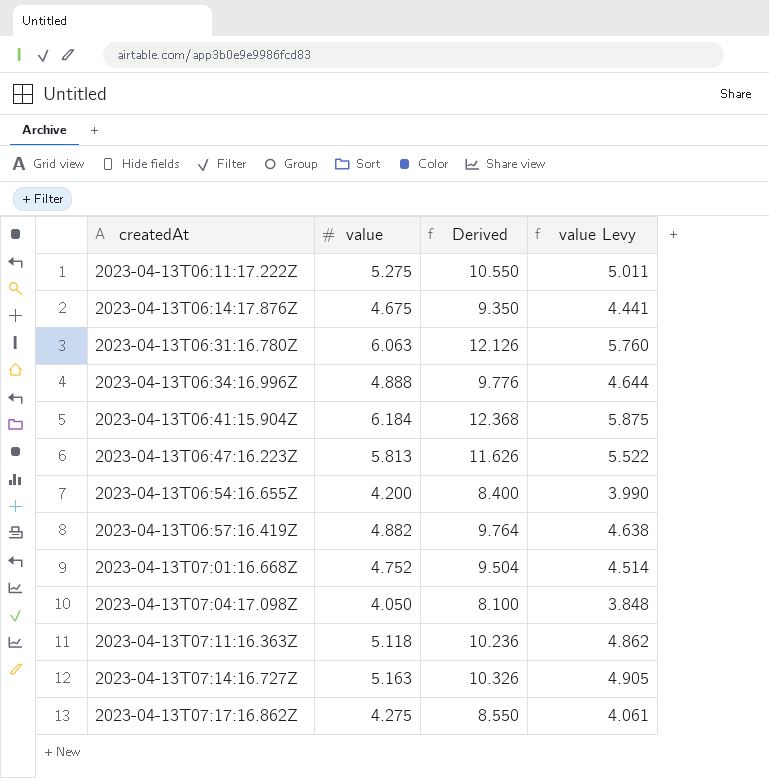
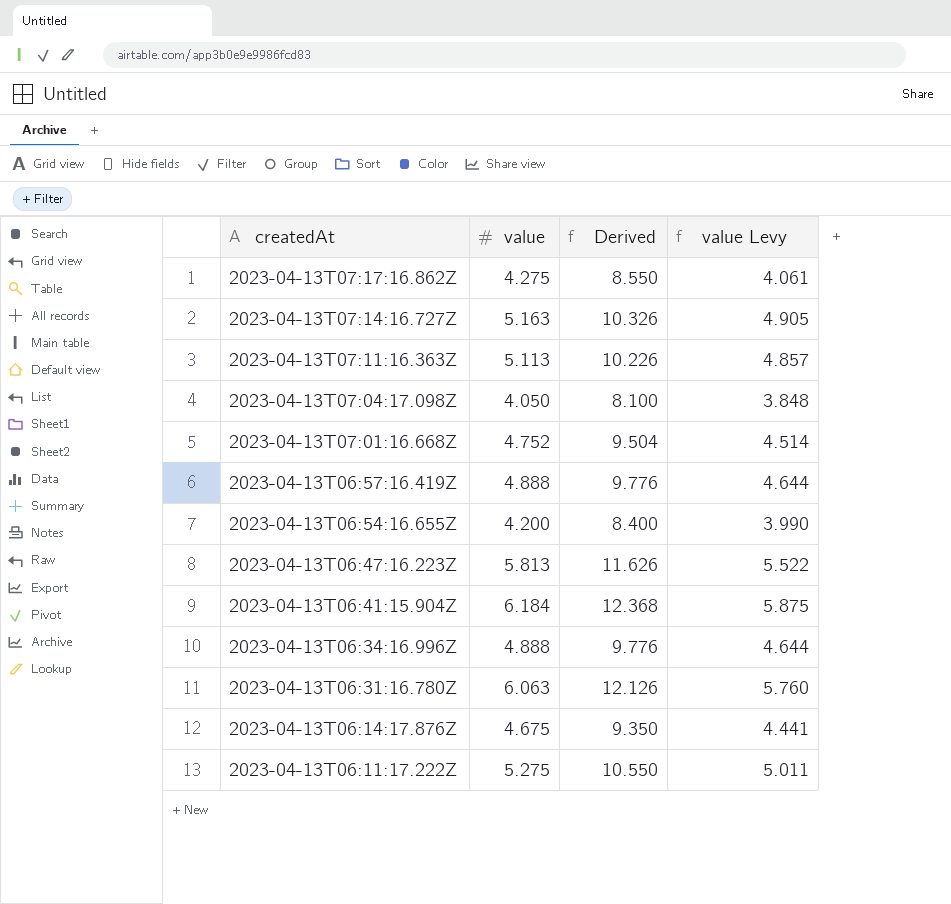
row order: createdAt ascending -> createdAt descending
2023-04-13T07:11:16.363Z | value: 5.118 -> 5.113
2023-04-13T07:11:16.363Z | Derived: 10.236 -> 10.226
2023-04-13T07:11:16.363Z | value Levy: 4.862 -> 4.857
2023-04-13T06:57:16.419Z | value: 4.882 -> 4.888
2023-04-13T06:57:16.419Z | Derived: 9.764 -> 9.776
2023-04-13T06:57:16.419Z | value Levy: 4.638 -> 4.644

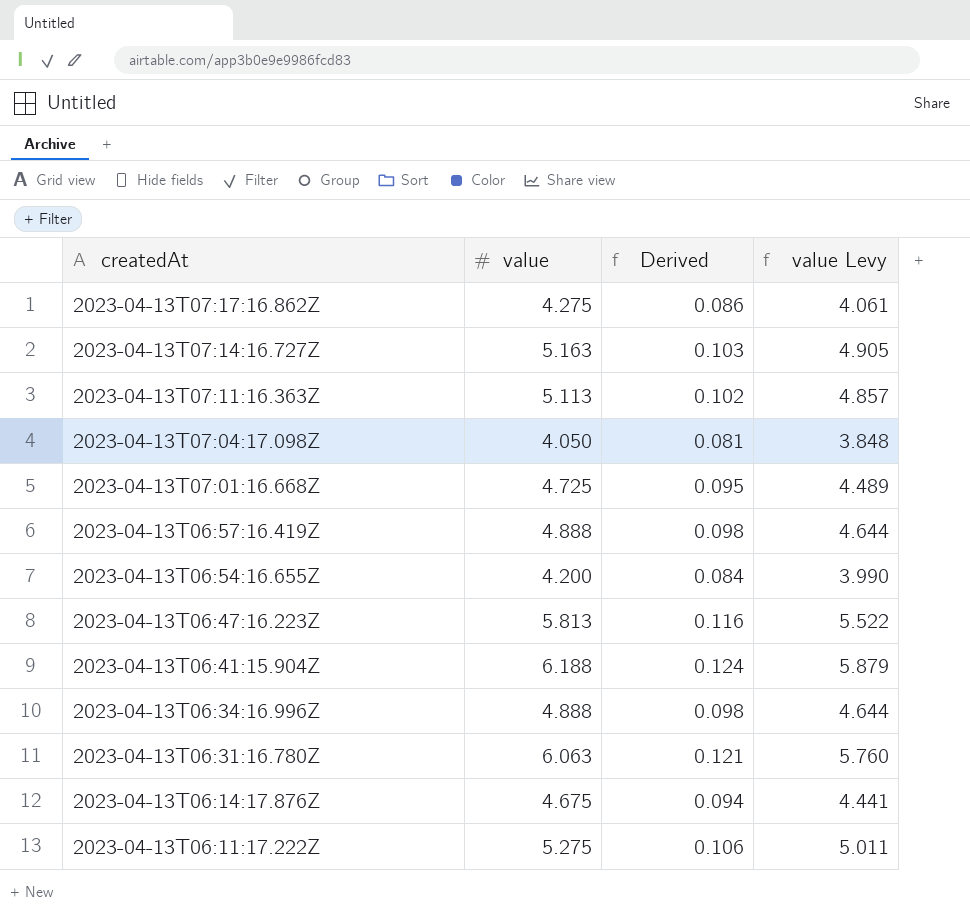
column Derived | formula: [value] * 2 -> [value] * 0.02
2023-04-13T07:01:16.668Z | value: 4.752 -> 4.725
2023-04-13T07:01:16.668Z | value Levy: 4.514 -> 4.489
2023-04-13T06:41:15.904Z | value: 6.184 -> 6.188
2023-04-13T06:41:15.904Z | value Levy: 5.875 -> 5.879

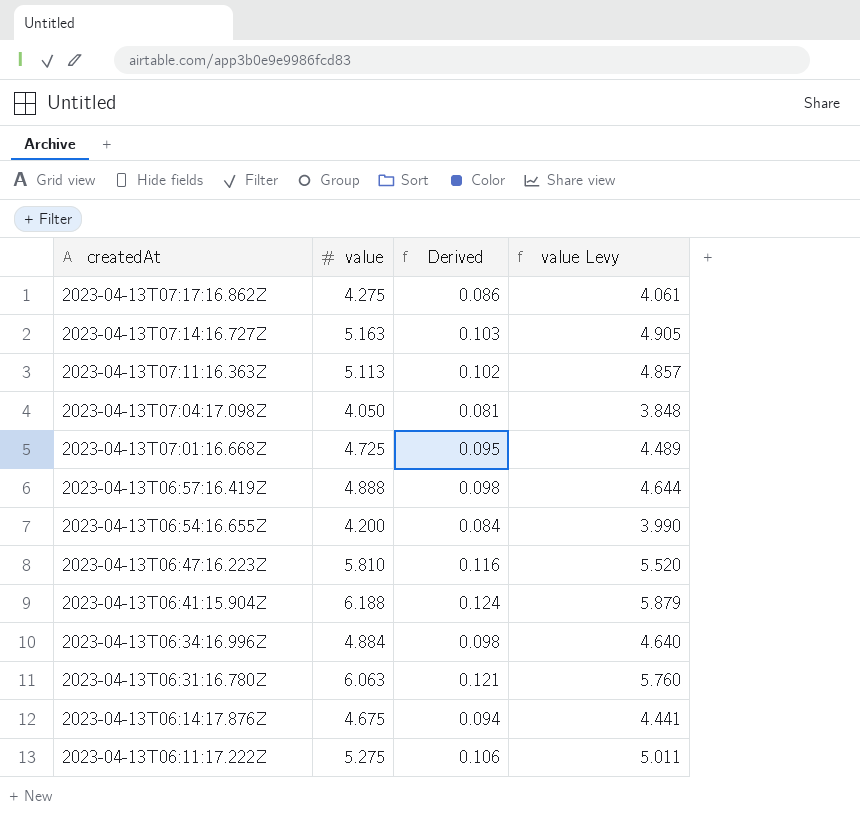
2023-04-13T06:47:16.223Z | value: 5.813 -> 5.810
2023-04-13T06:47:16.223Z | value Levy: 5.522 -> 5.520
2023-04-13T06:34:16.996Z | value: 4.888 -> 4.884
2023-04-13T06:34:16.996Z | value Levy: 4.644 -> 4.640

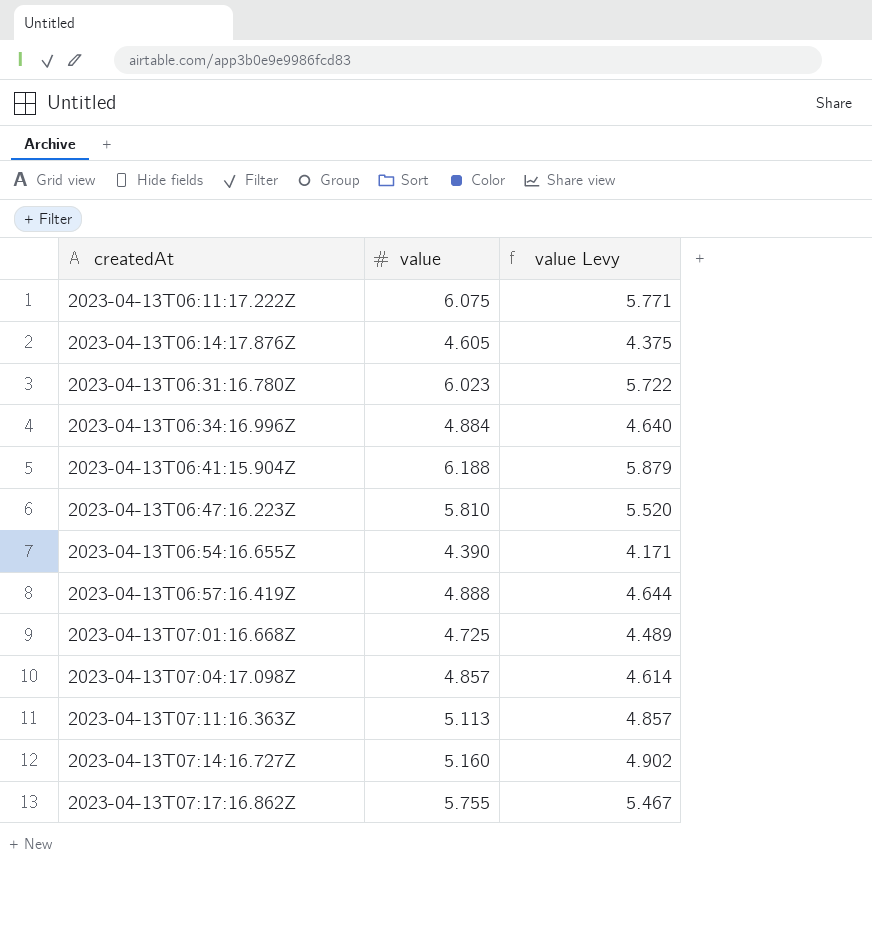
row order: createdAt descending -> createdAt ascending
column Derived | formula: [value] * 0.02 -> none
2023-04-13T06:11:17.222Z | value: 5.275 -> 6.075
2023-04-13T06:11:17.222Z | value Levy: 5.011 -> 5.771
2023-04-13T06:14:17.876Z | value: 4.675 -> 4.605
2023-04-13T06:14:17.876Z | value Levy: 4.441 -> 4.375
2023-04-13T06:31:16.780Z | value: 6.063 -> 6.023
2023-04-13T06:31:16.780Z | value Levy: 5.760 -> 5.722
2023-04-13T06:54:16.655Z | value: 4.200 -> 4.390
2023-04-13T06:54:16.655Z | value Levy: 3.990 -> 4.171
2023-04-13T07:04:17.098Z | value: 4.050 -> 4.857
2023-04-13T07:04:17.098Z | value Levy: 3.848 -> 4.614
2023-04-13T07:14:16.727Z | value: 5.163 -> 5.160
2023-04-13T07:14:16.727Z | value Levy: 4.905 -> 4.902
2023-04-13T07:17:16.862Z | value: 4.275 -> 5.755
2023-04-13T07:17:16.862Z | value Levy: 4.061 -> 5.467

